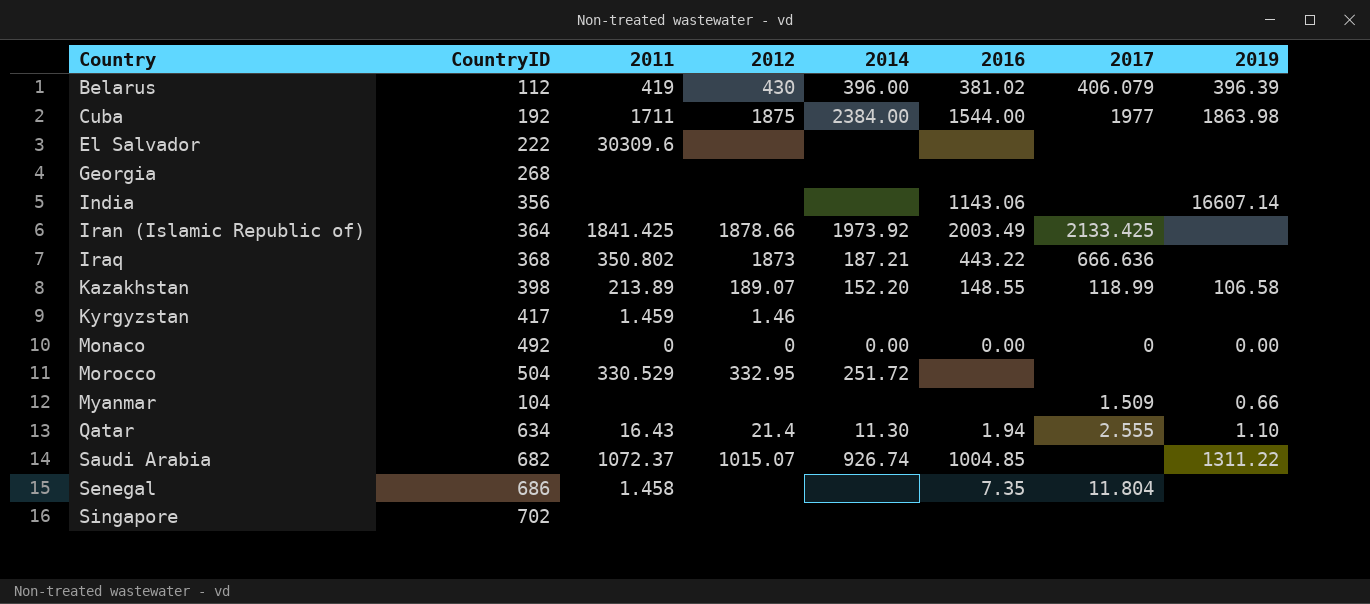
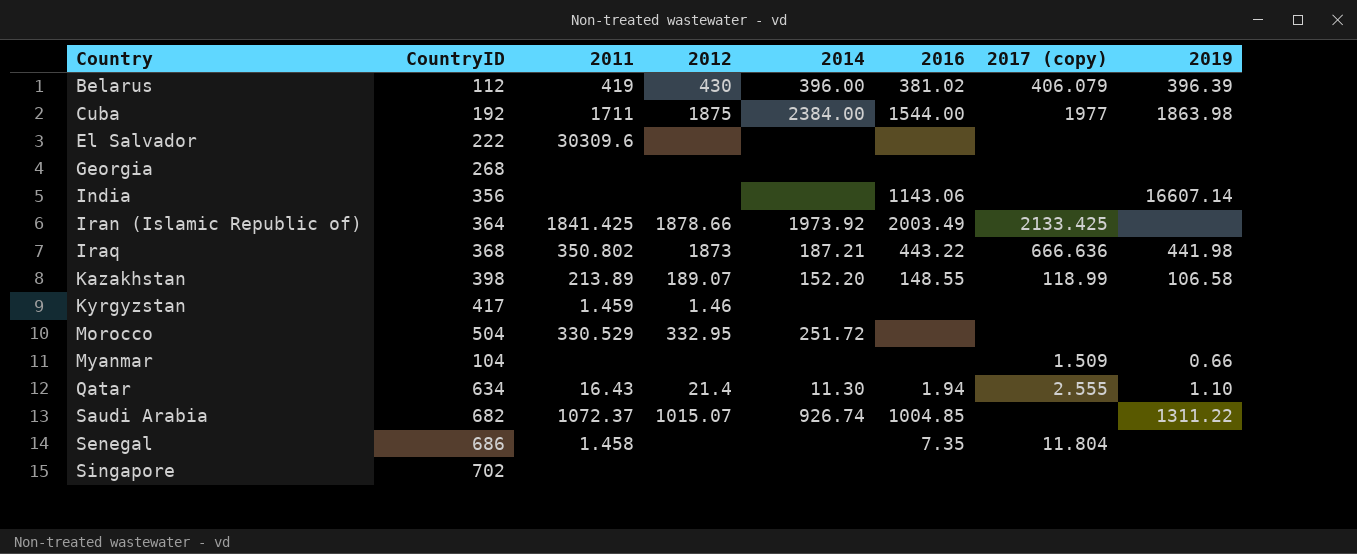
column name: 2017 -> 2017 (copy)
row Monaco: 492 | 0 | 0 | 0.00 | 0.00 | 0 | 0.00 -> none
Iraq | 2019: none -> 441.98

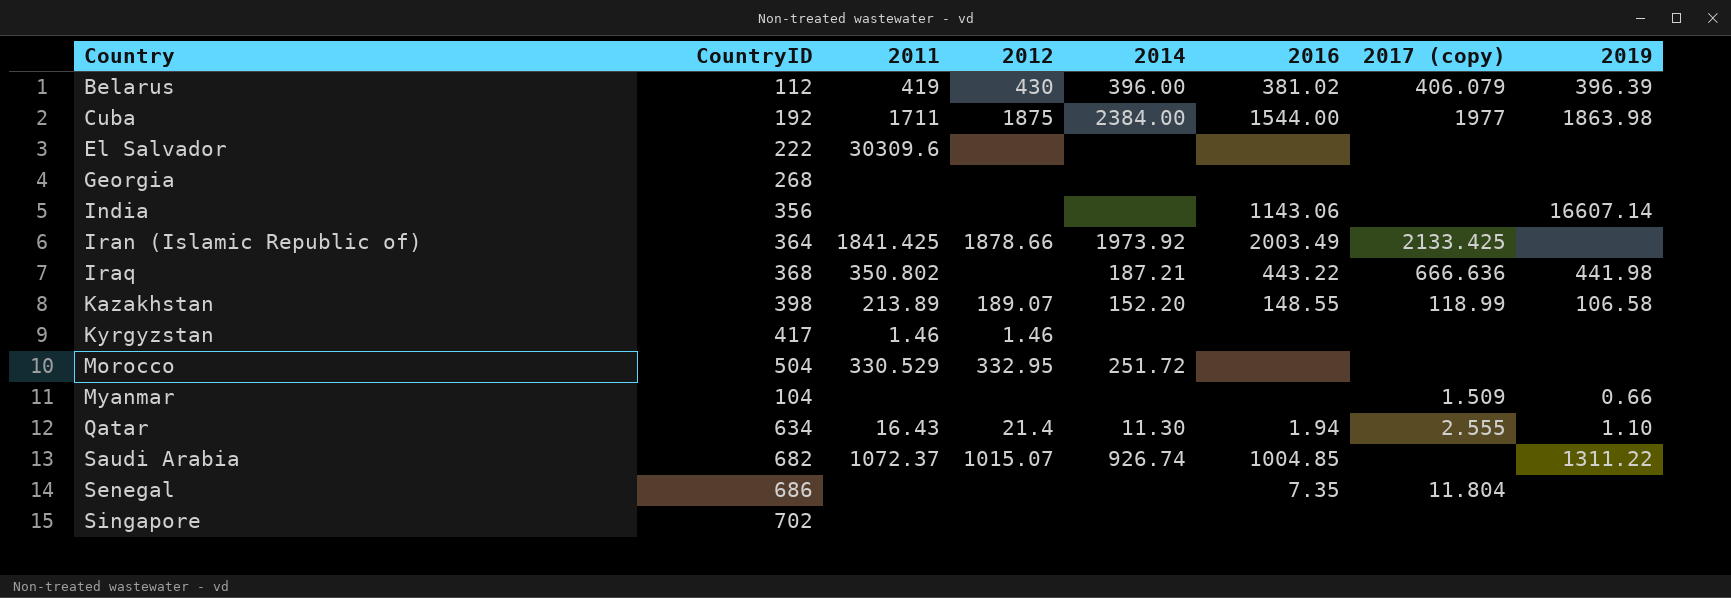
Iraq | 2012: 1873 -> none
Kyrgyzstan | 2011: 1.459 -> 1.46
Senegal | 2011: 1.458 -> none

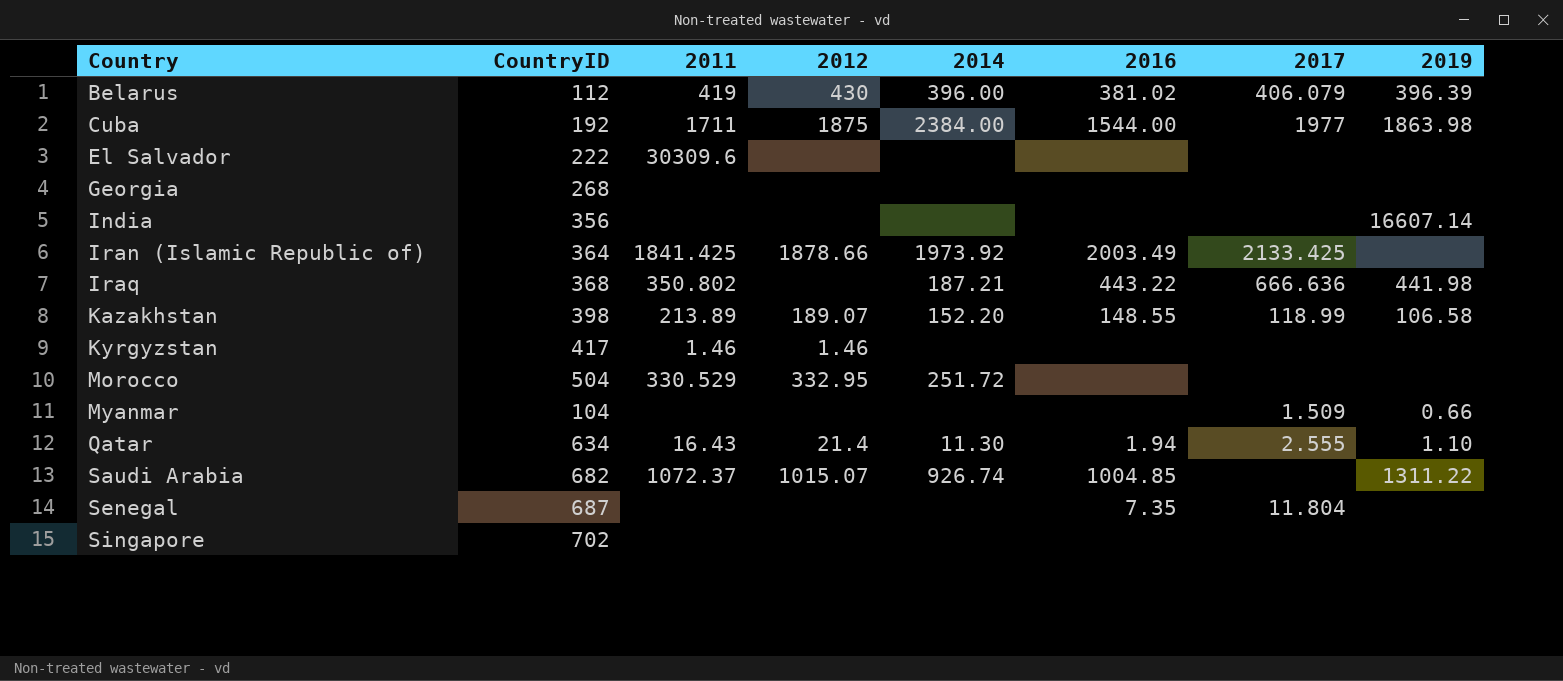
column name: 2017 (copy) -> 2017
India | 2016: 1143.06 -> none
Senegal | CountryID: 686 -> 687

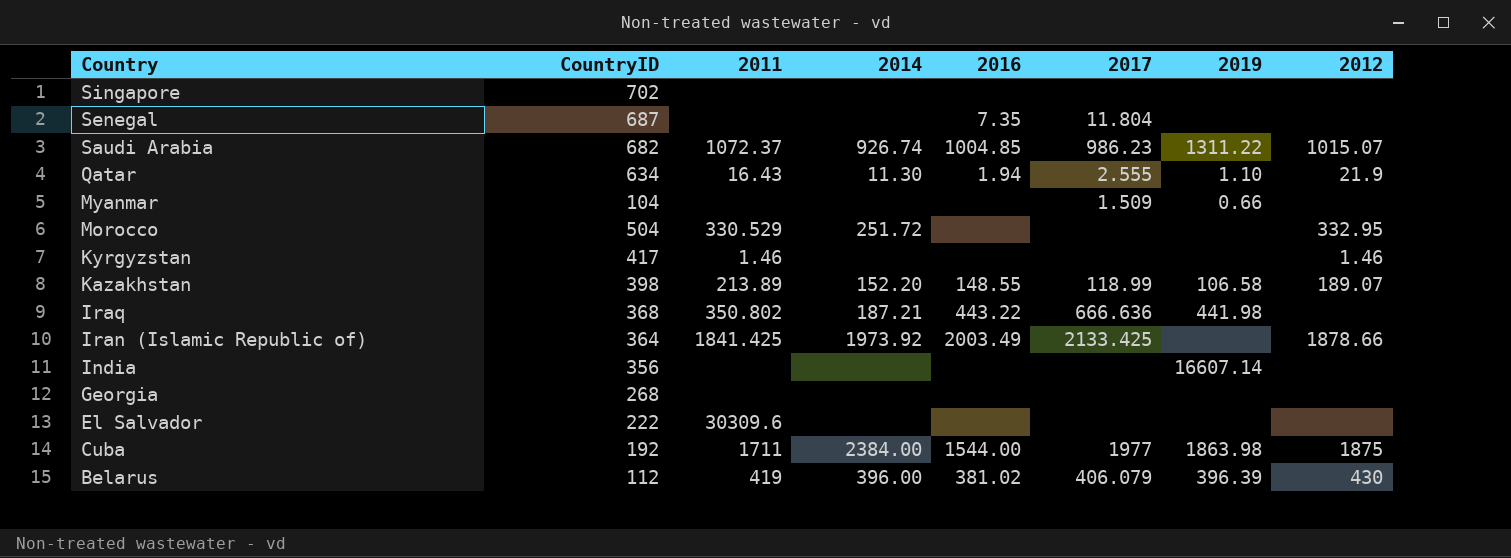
row order: Country ascending -> Country descending
column 2012 | position: 4 -> 8
Saudi Arabia | 2017: none -> 986.23
Qatar | 2012: 21.4 -> 21.9

